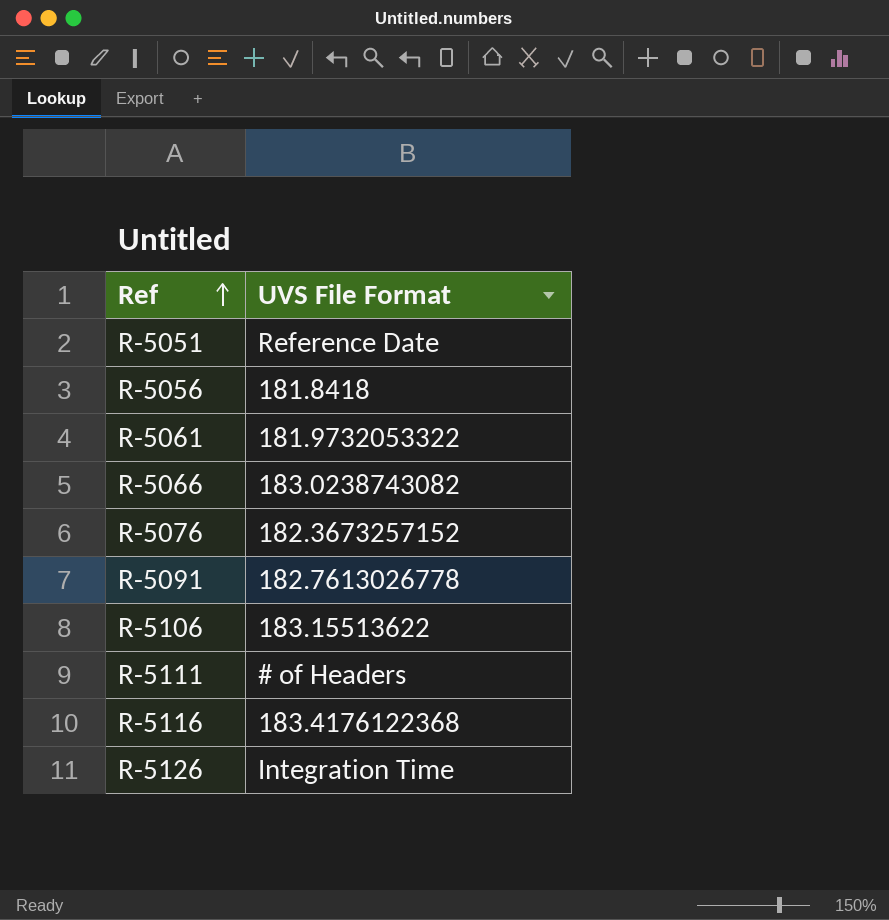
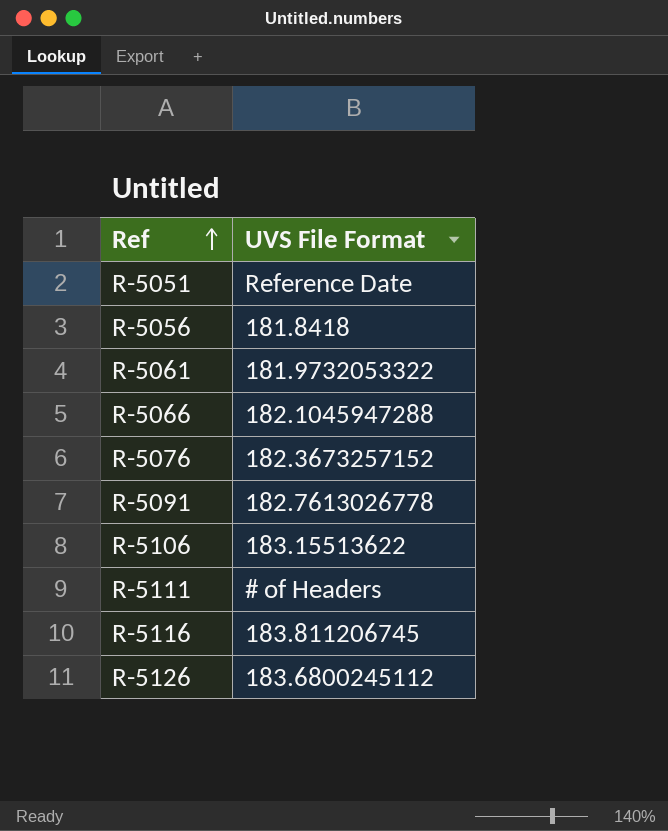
R-5066 | UVS File Format: 183.0238743082 -> 182.1045947288
R-5116 | UVS File Format: 183.4176122368 -> 183.811206745
R-5126 | UVS File Format: Integration Time -> 183.6800245112

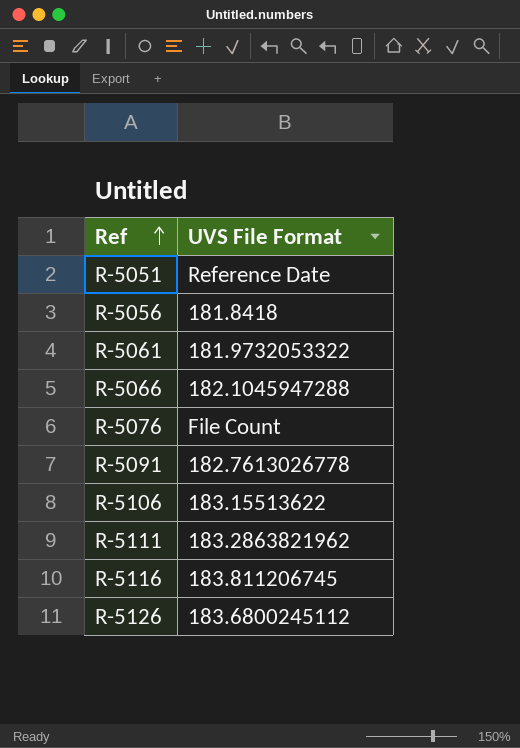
R-5076 | UVS File Format: 182.3673257152 -> File Count
R-5111 | UVS File Format: # of Headers -> 183.2863821962

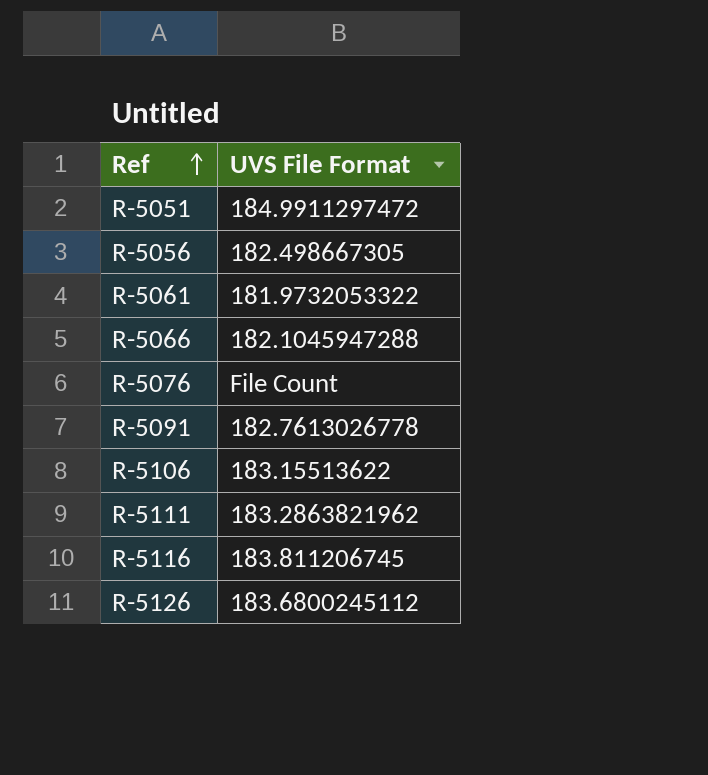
R-5051 | UVS File Format: Reference Date -> 184.9911297472
R-5056 | UVS File Format: 181.8418 -> 182.498667305

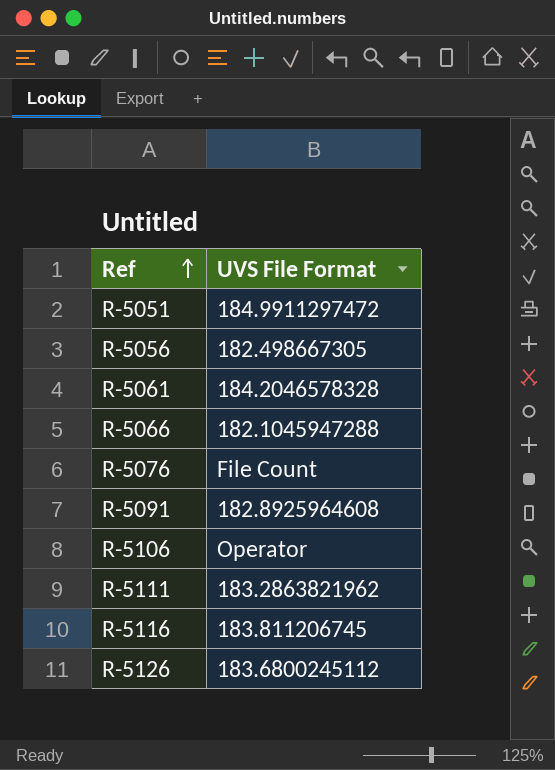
R-5061 | UVS File Format: 181.9732053322 -> 184.2046578328
R-5091 | UVS File Format: 182.7613026778 -> 182.8925964608
R-5106 | UVS File Format: 183.15513622 -> Operator

